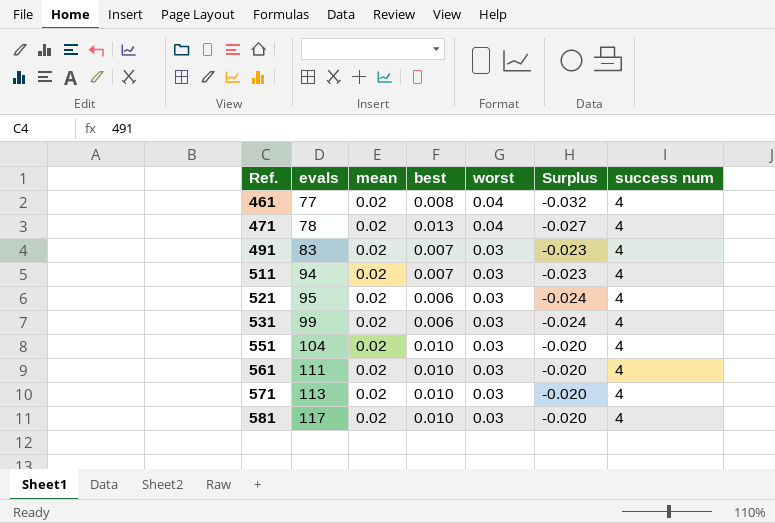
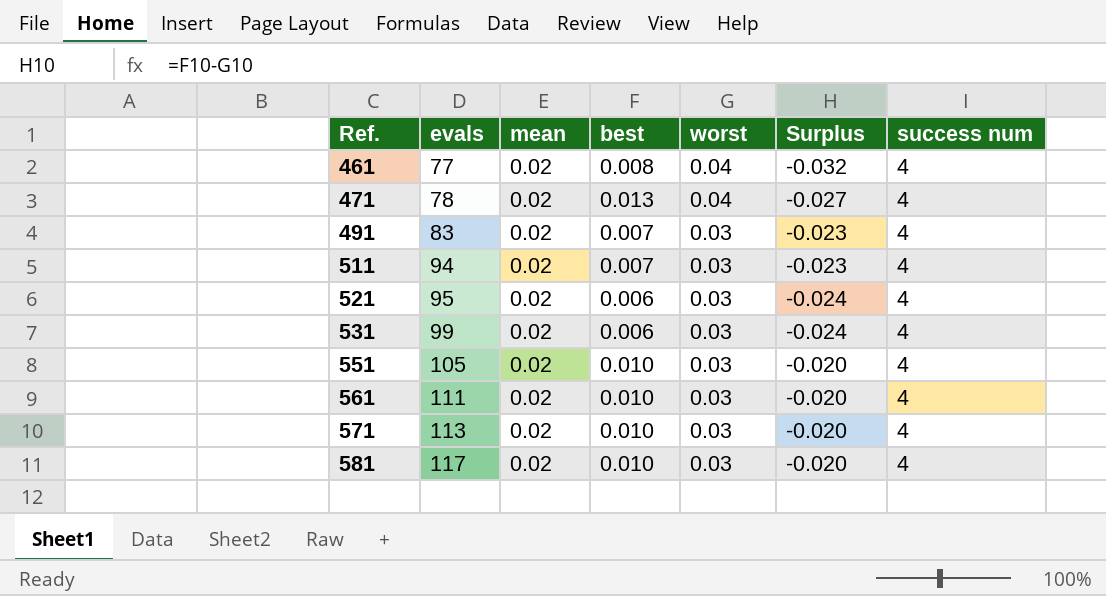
551 | evals: 104 -> 105

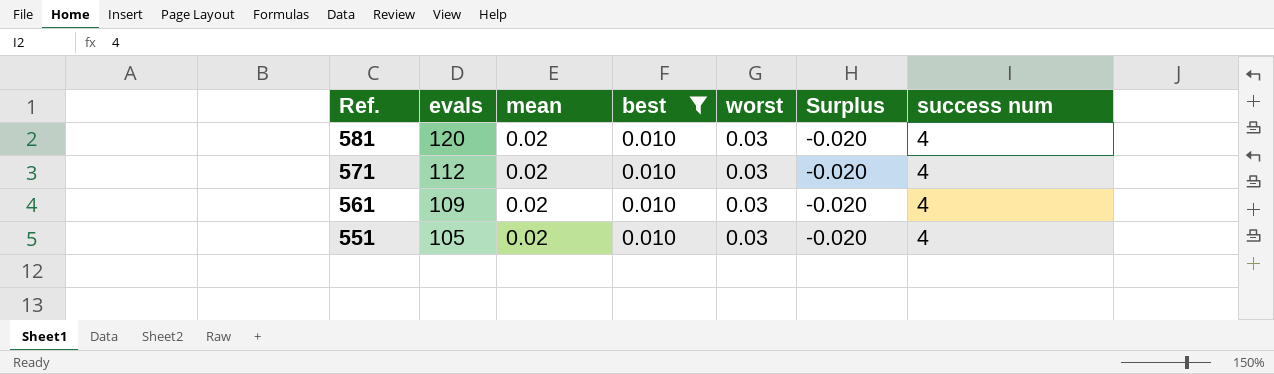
filter: none -> best = 0.010
row order: Ref. ascending -> Ref. descending
581 | evals: 117 -> 120
571 | evals: 113 -> 112
561 | evals: 111 -> 109

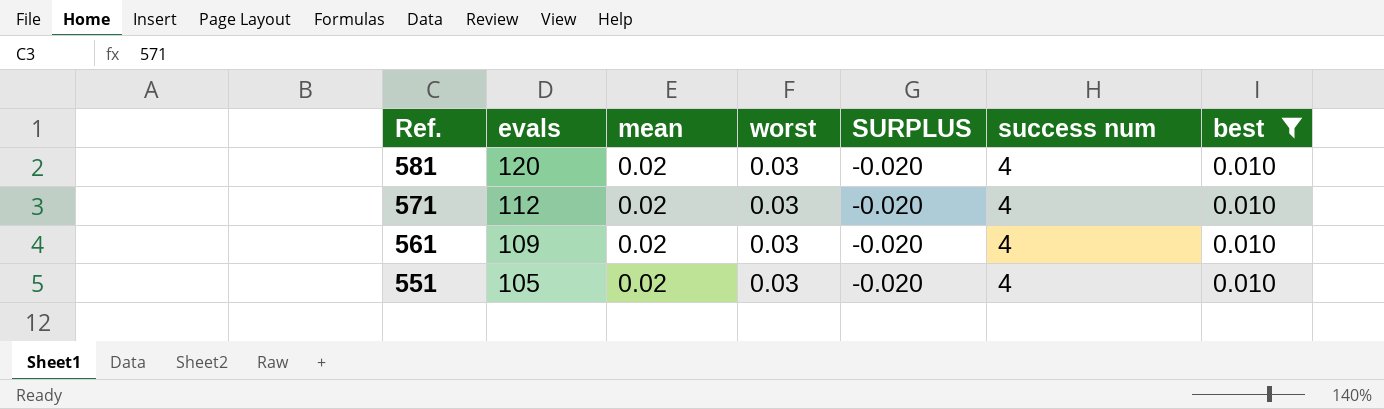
column name: Surplus -> SURPLUS
column best | position: 4 -> 7

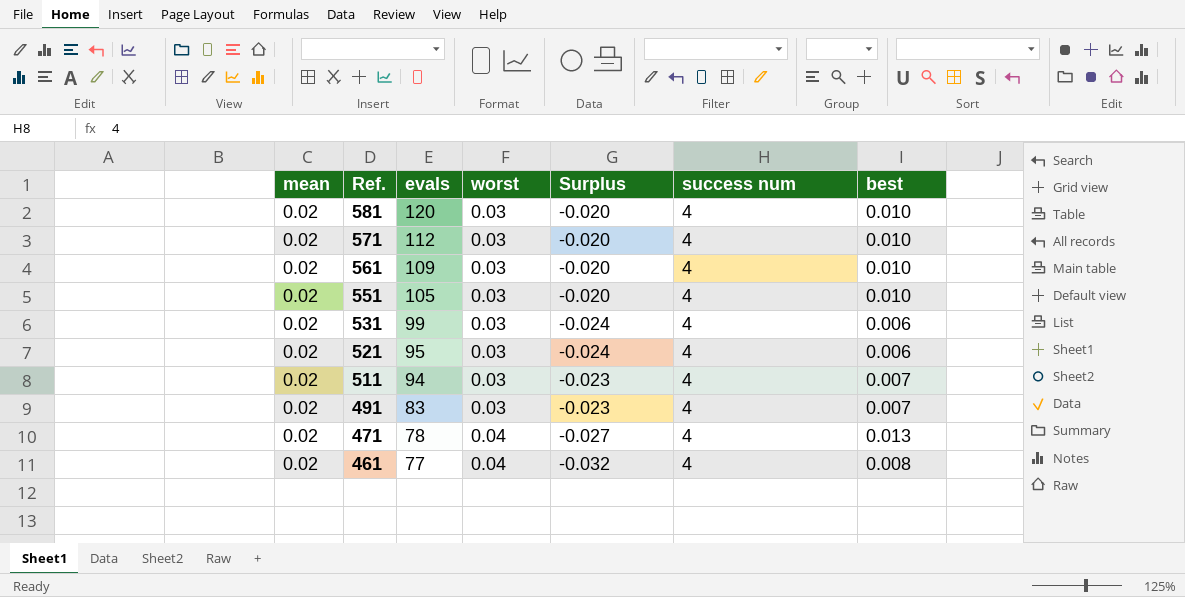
filter: best = 0.010 -> none
column mean | position: 3 -> 1
column name: SURPLUS -> Surplus

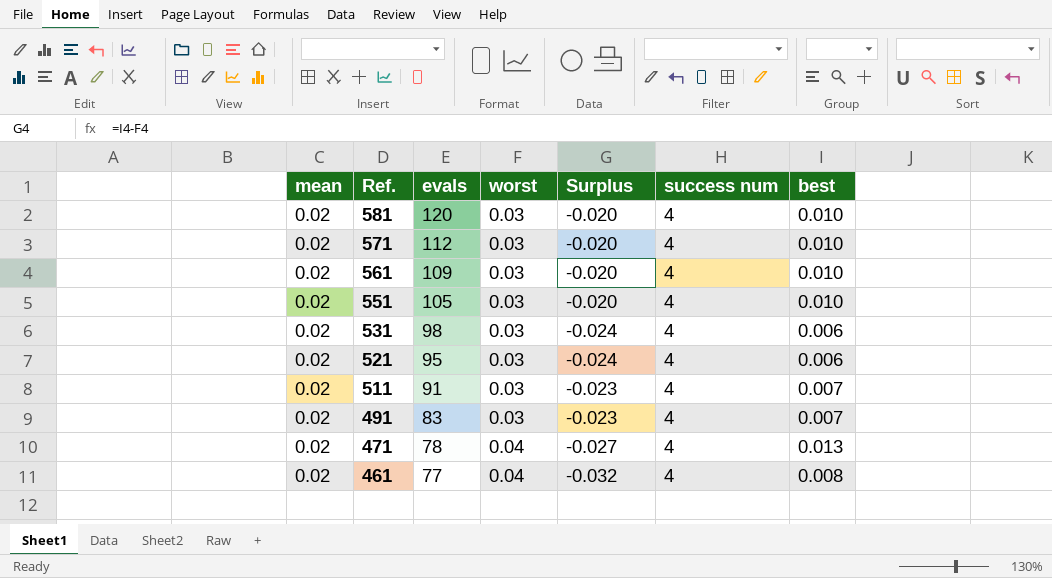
531 | evals: 99 -> 98
511 | evals: 94 -> 91

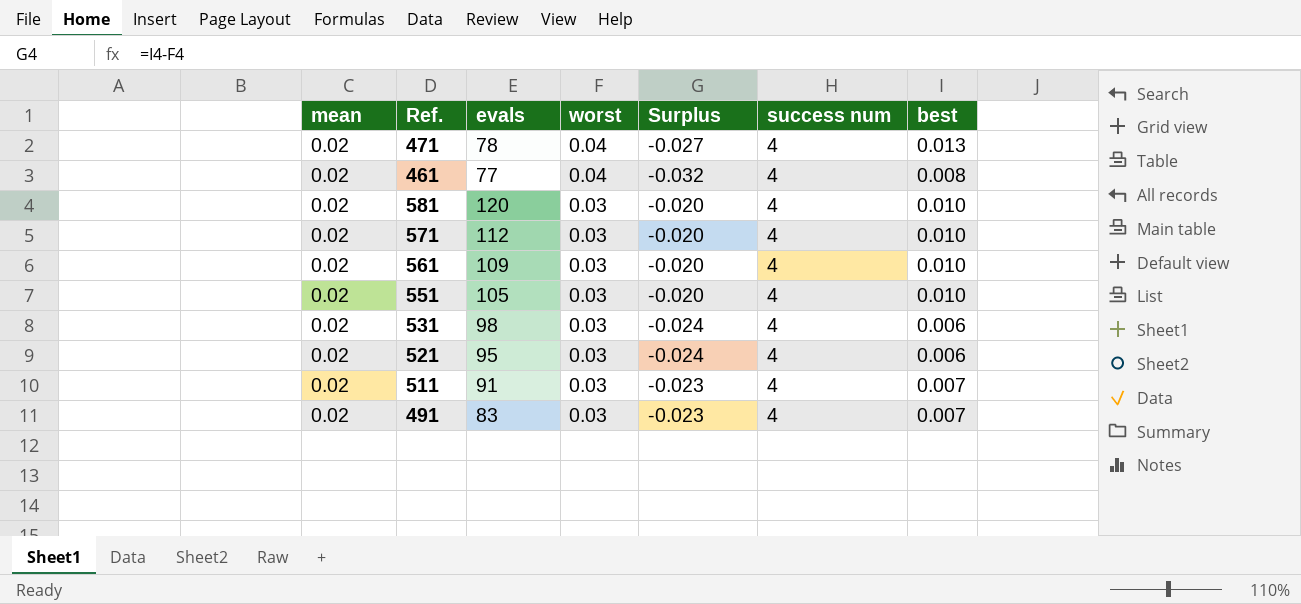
row order: Ref. descending -> worst descending

